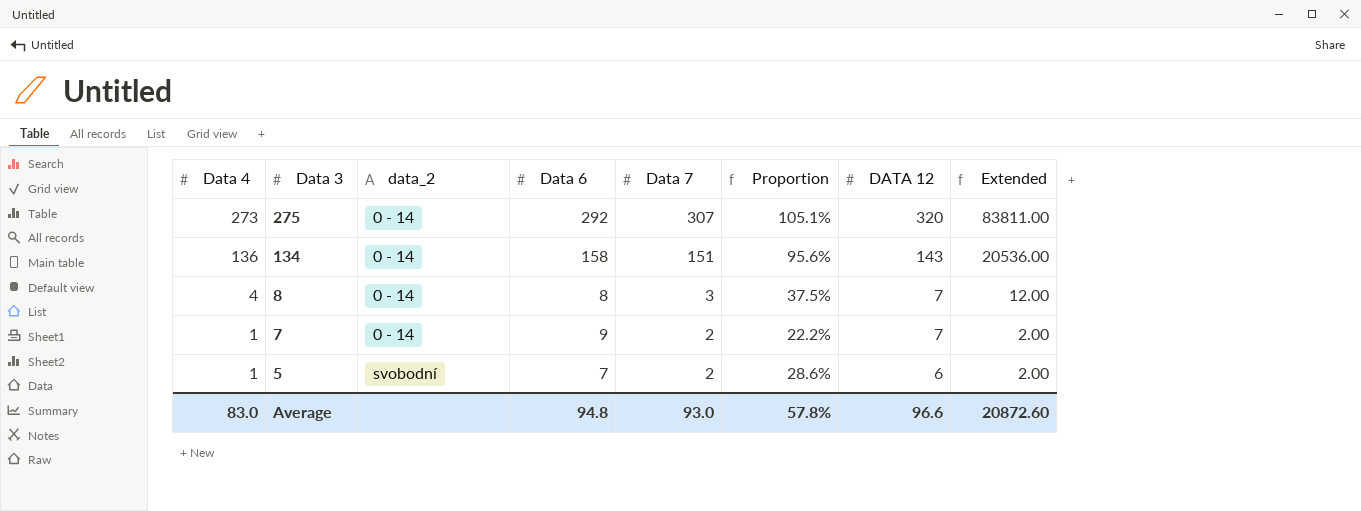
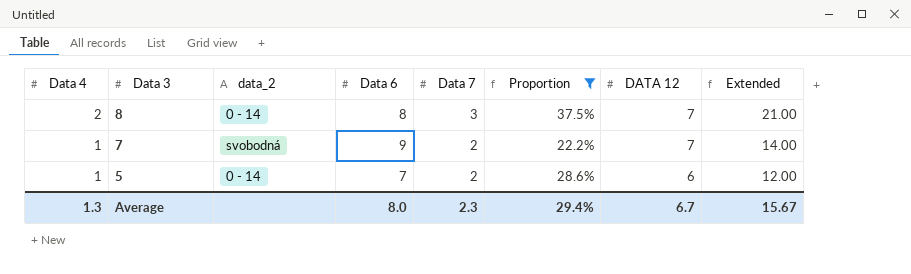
filter: none -> Proportion <= 37.5%
column Extended | formula: [Data 4] * [Data 7] -> [Data 7] * [DATA 12]
8 | Data 4: 4 -> 2
7 | data_2: 0 - 14 -> svobodná
5 | data_2: svobodní -> 0 - 14
Average | Data 4: 83.0 -> 1.3
Average | Data 6: 94.8 -> 8.0
Average | Data 7: 93.0 -> 2.3
Average | Proportion: 57.8% -> 29.4%
Average | DATA 12: 96.6 -> 6.7
Average | Extended: 20872.60 -> 15.67

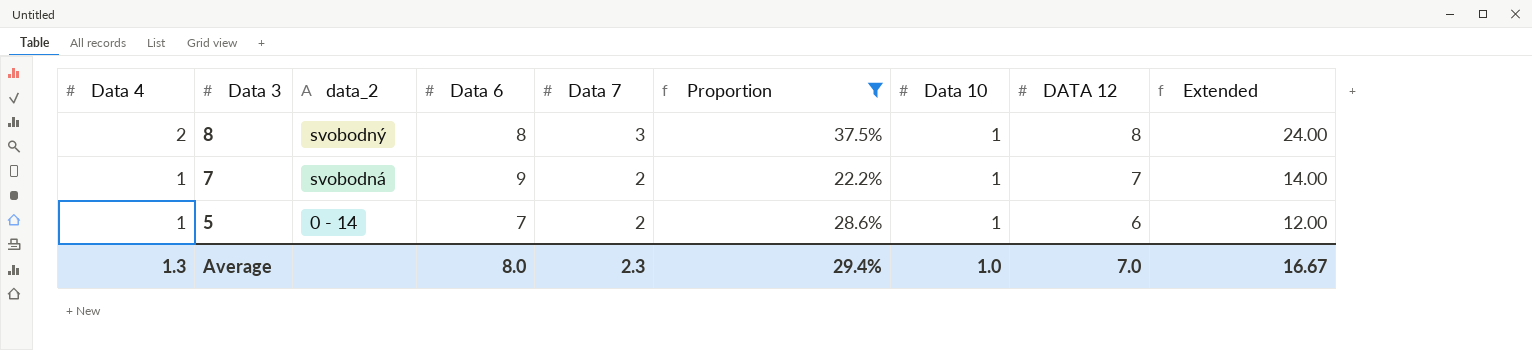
column Data 10 | position: none -> 7
8 | data_2: 0 - 14 -> svobodný
8 | DATA 12: 7 -> 8
8 | Extended: 21.00 -> 24.00
Average | DATA 12: 6.7 -> 7.0
Average | Extended: 15.67 -> 16.67

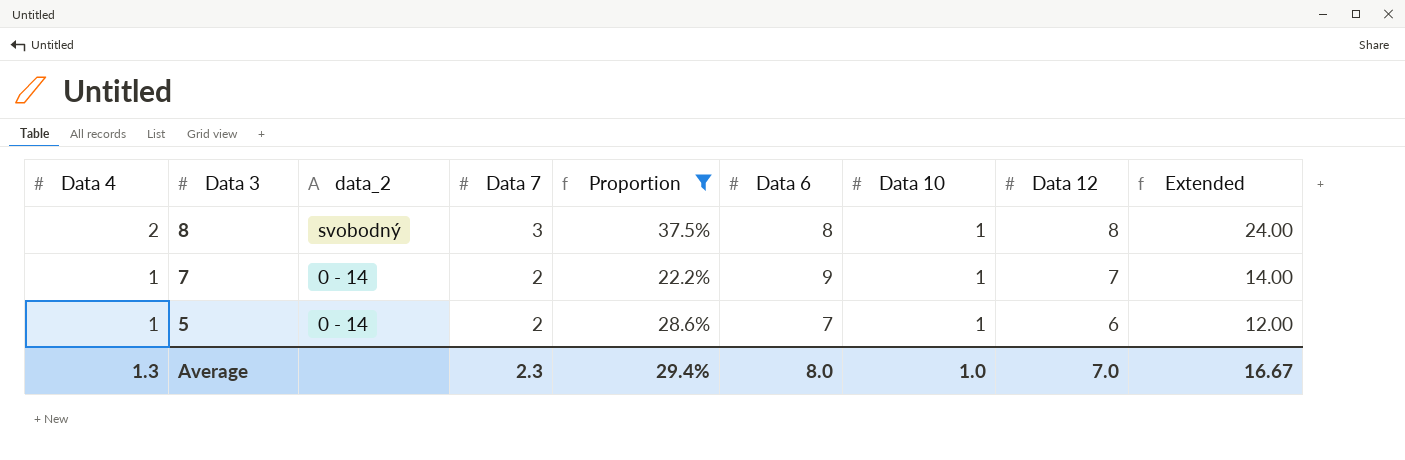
column Data 6 | position: 4 -> 6
column name: DATA 12 -> Data 12
7 | data_2: svobodná -> 0 - 14

